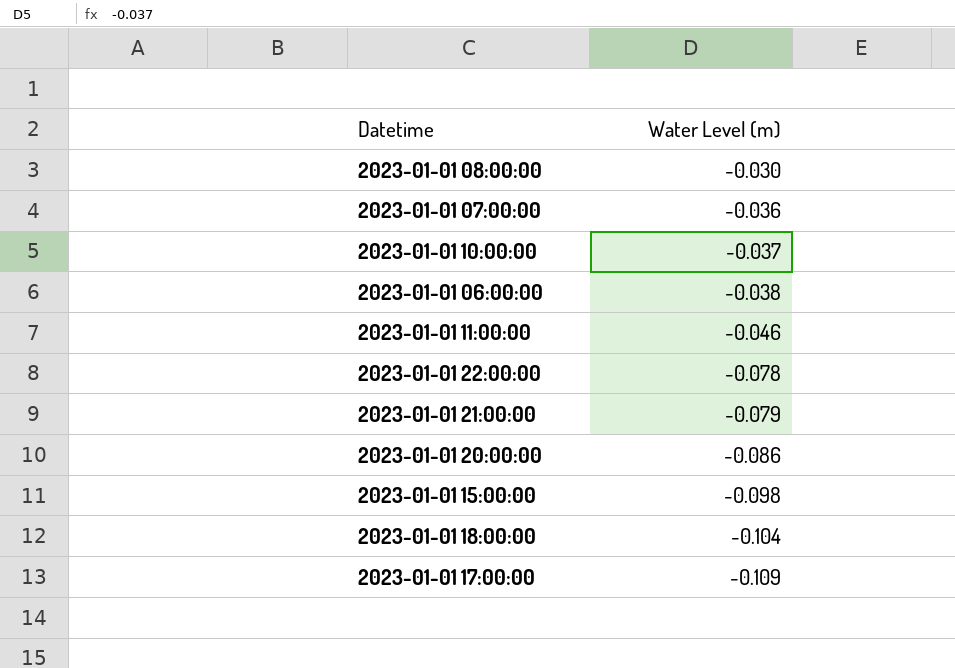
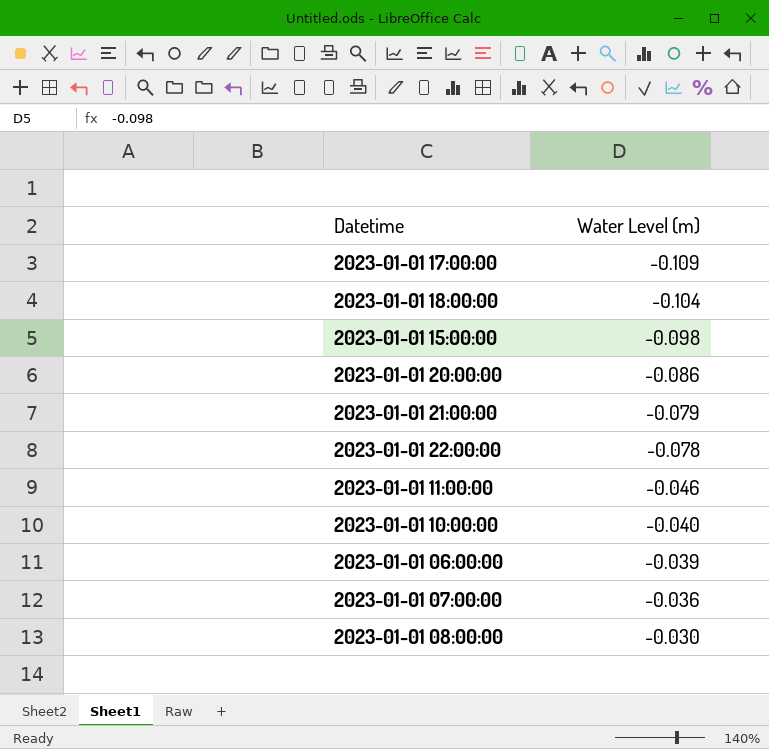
row order: Water Level (m) descending -> Water Level (m) ascending
2023-01-01 10:00:00 | Water Level (m): -0.037 -> -0.040
2023-01-01 06:00:00 | Water Level (m): -0.038 -> -0.039

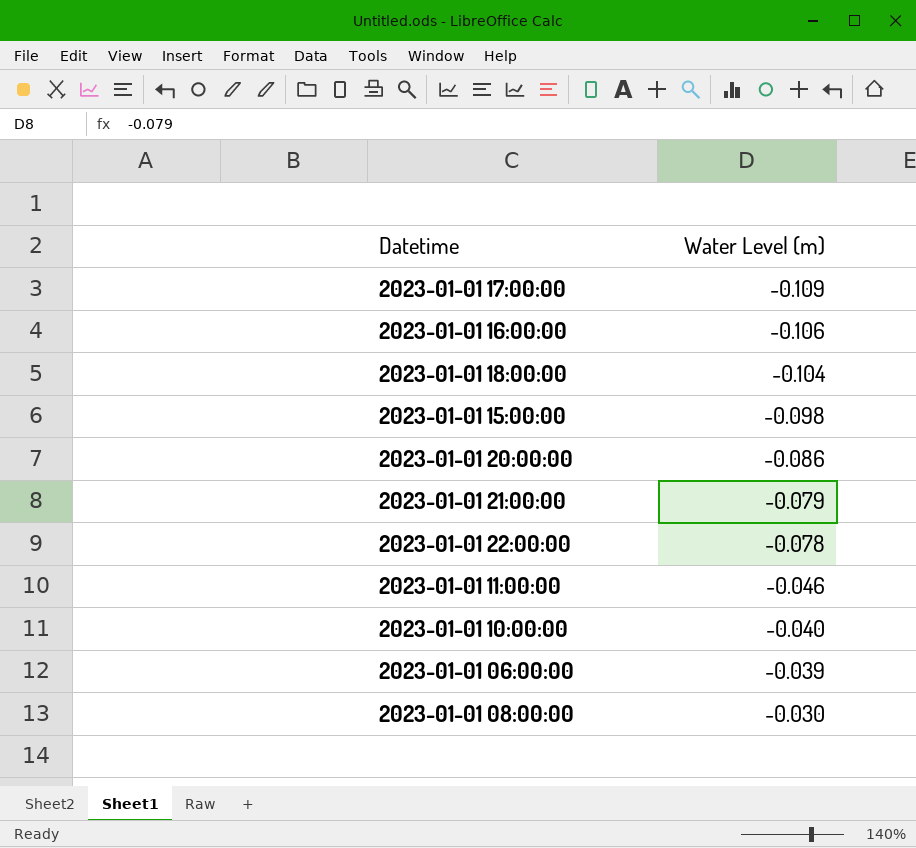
row 2023-01-01 07:00:00: -0.036 -> none
row 2023-01-01 16:00:00: none -> -0.106

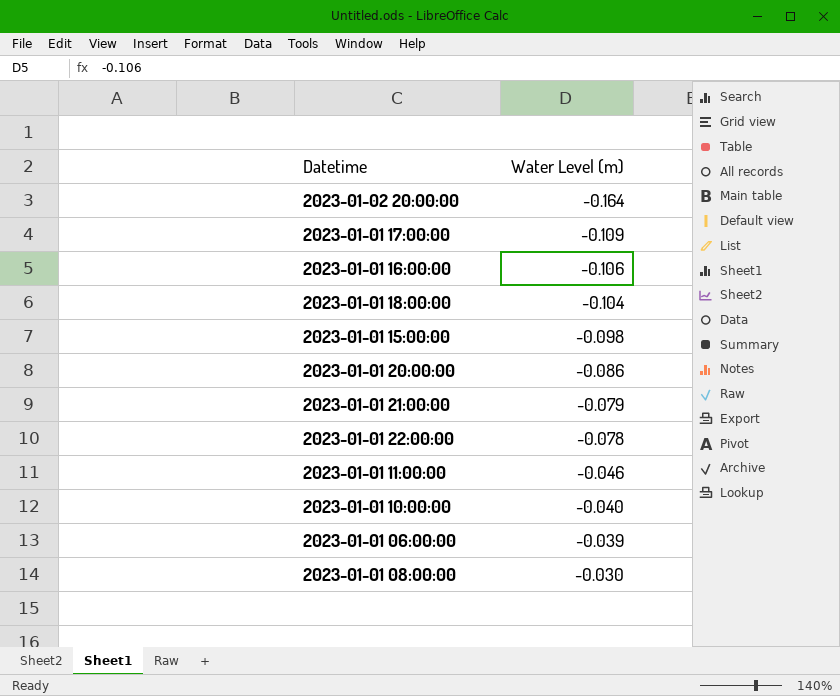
row 2023-01-02 20:00:00: none -> -0.164

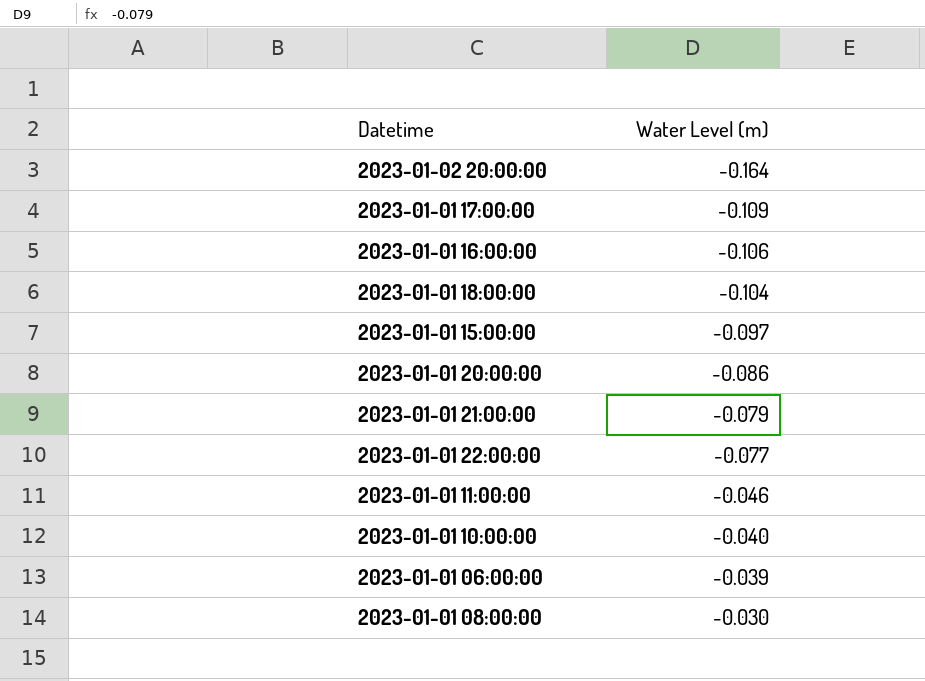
2023-01-01 15:00:00 | Water Level (m): -0.098 -> -0.097
2023-01-01 22:00:00 | Water Level (m): -0.078 -> -0.077

